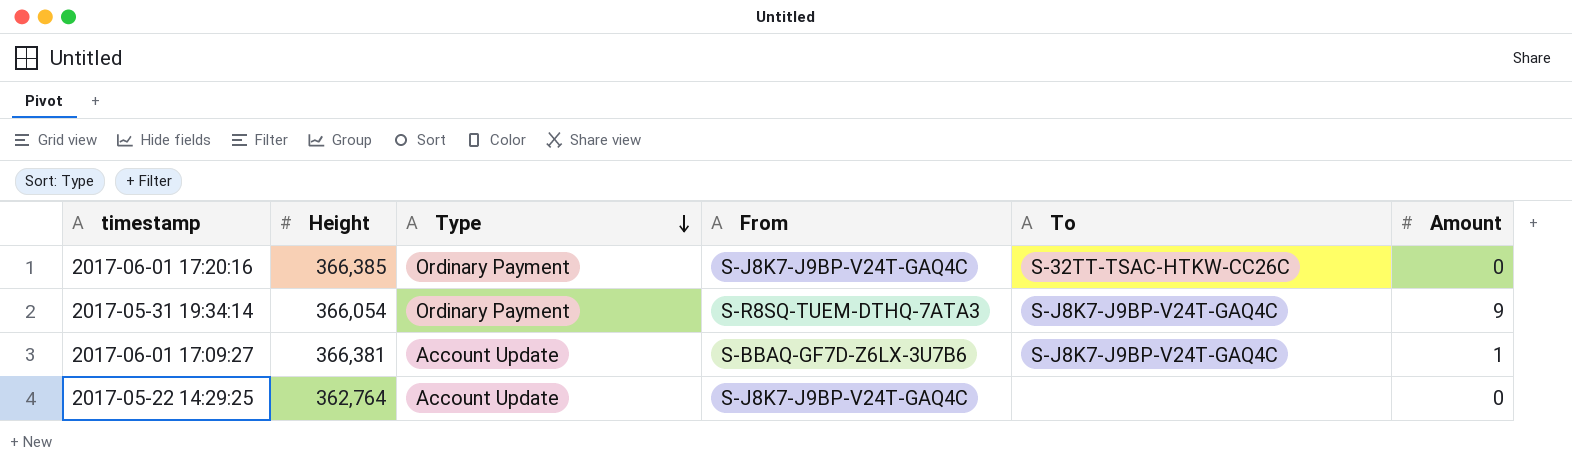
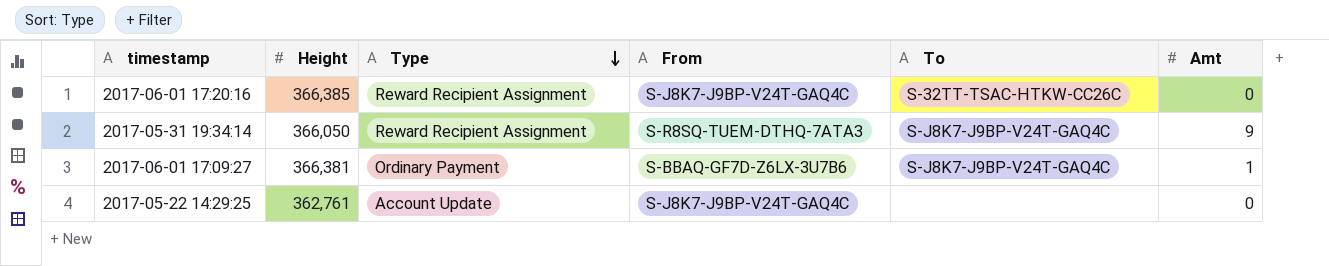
column name: Amount -> Amt
2017-06-01 17:20:16 | Type: Ordinary Payment -> Reward Recipient Assignment
2017-05-31 19:34:14 | Height: 366,054 -> 366,050
2017-05-31 19:34:14 | Type: Ordinary Payment -> Reward Recipient Assignment
2017-06-01 17:09:27 | Type: Account Update -> Ordinary Payment
2017-05-22 14:29:25 | Height: 362,764 -> 362,761

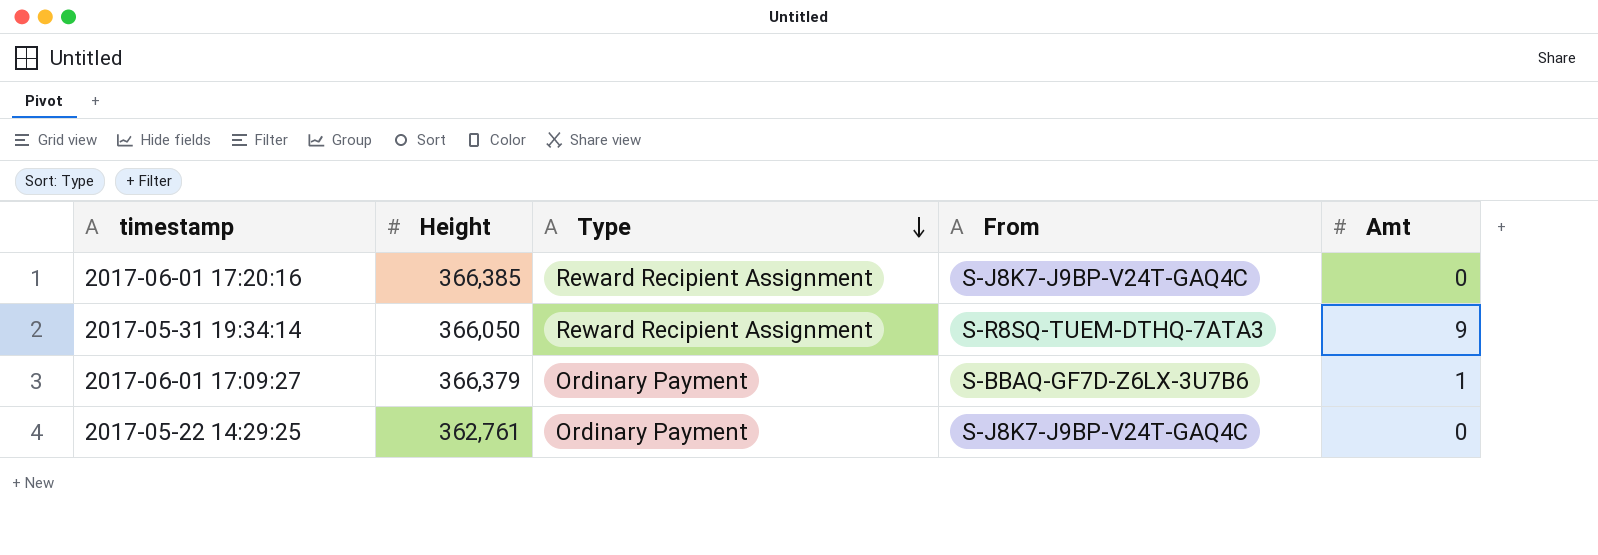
column To | position: 5 -> none
2017-06-01 17:09:27 | Height: 366,381 -> 366,379
2017-05-22 14:29:25 | Type: Account Update -> Ordinary Payment

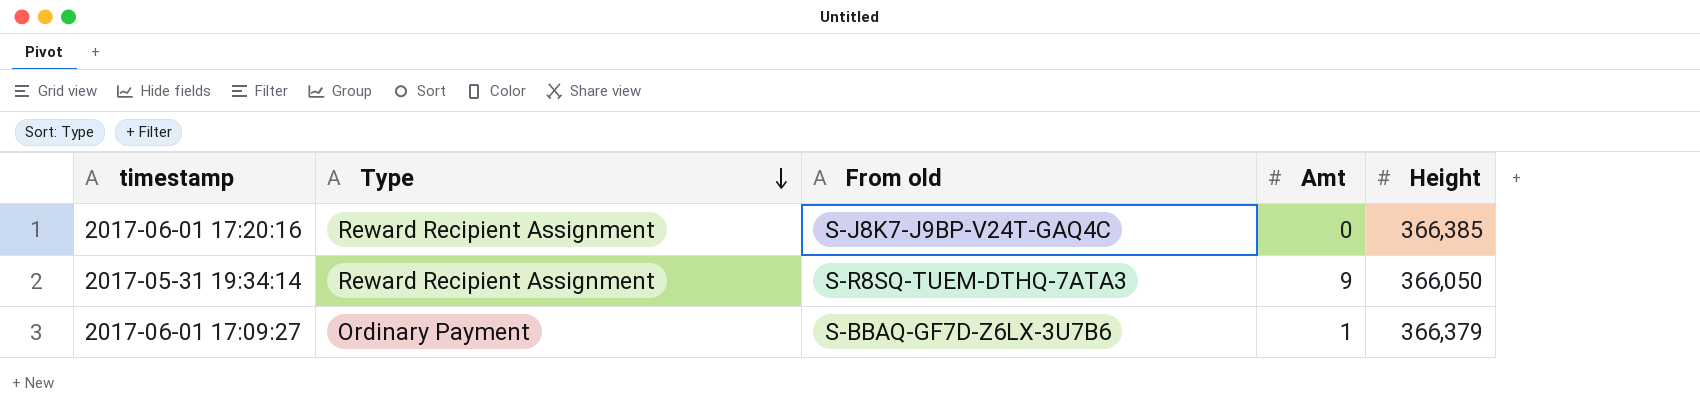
column name: From -> From old
column Height | position: 2 -> 5
row 2017-05-22 14:29:25: 362,761 | Ordinary Payment | S-J8K7-J9BP-V24T-GAQ4C | 0 -> none

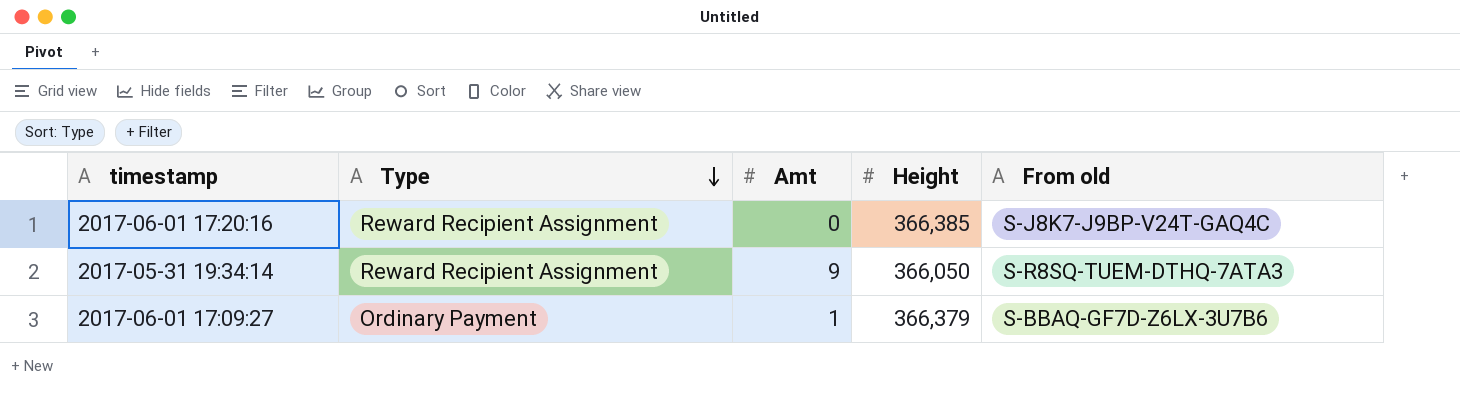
column From old | position: 3 -> 5

